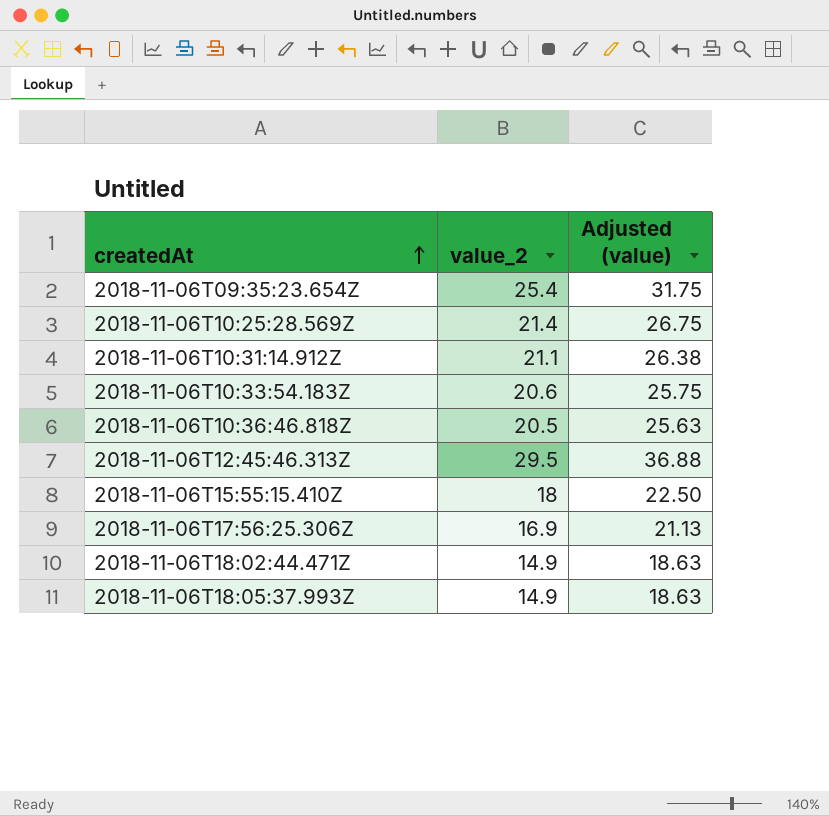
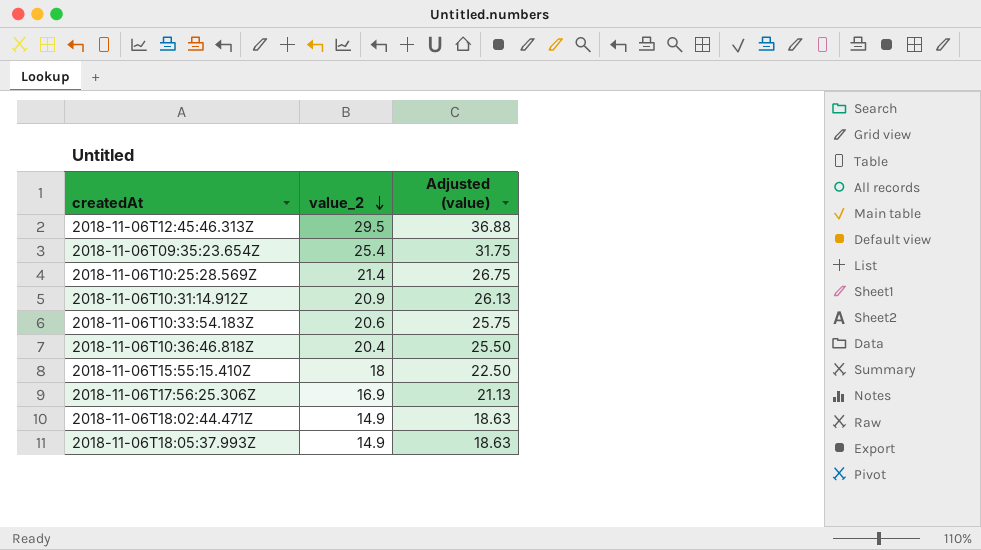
row order: createdAt ascending -> value_2 descending
2018-11-06T10:31:14.912Z | value_2: 21.1 -> 20.9
2018-11-06T10:31:14.912Z | Adjusted (value): 26.38 -> 26.13
2018-11-06T10:36:46.818Z | value_2: 20.5 -> 20.4
2018-11-06T10:36:46.818Z | Adjusted (value): 25.63 -> 25.50

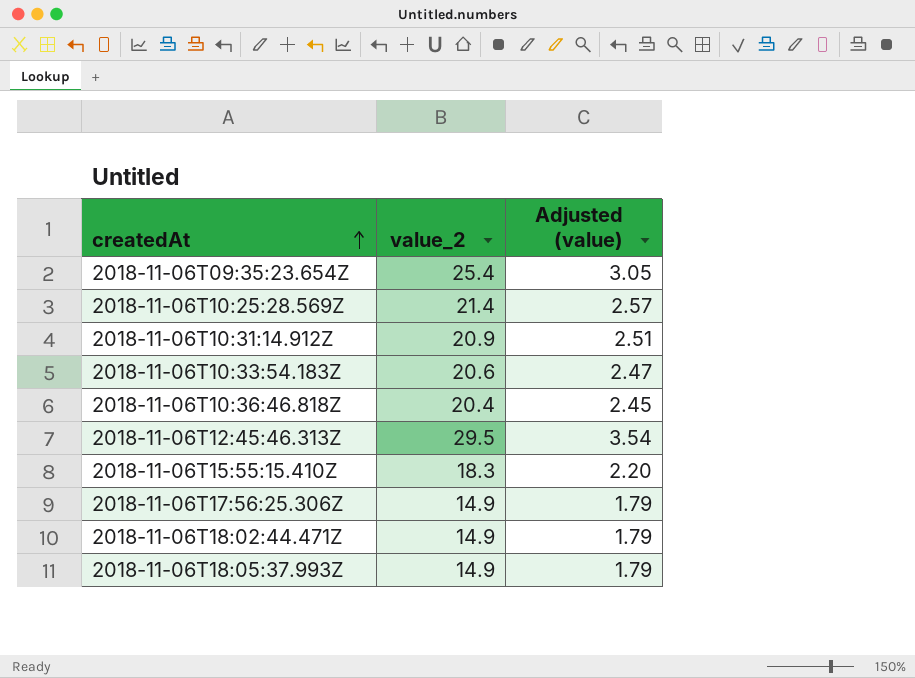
row order: value_2 descending -> createdAt ascending
column Adjusted (value) | formula: [value_2] * 1.25 -> [value_2] * 0.12
2018-11-06T15:55:15.410Z | value_2: 18 -> 18.3
2018-11-06T17:56:25.306Z | value_2: 16.9 -> 14.9

